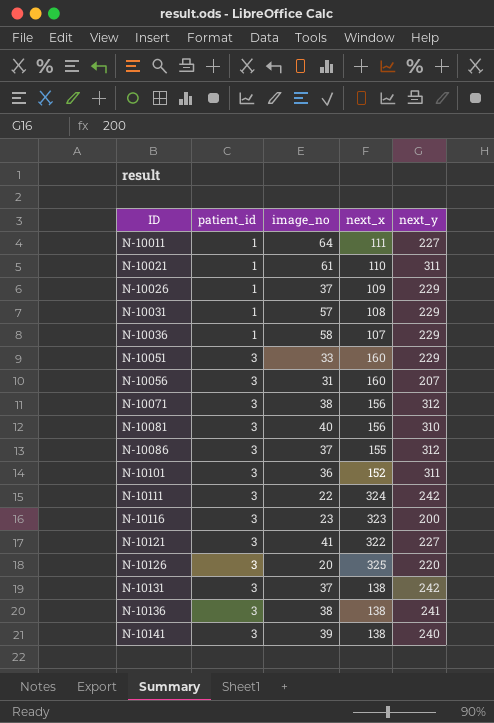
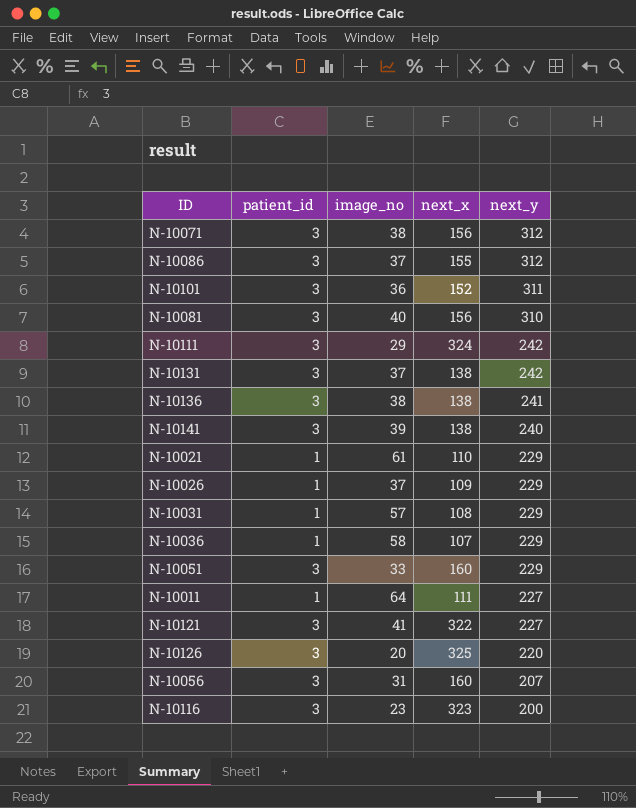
row order: ID ascending -> next_y descending
N-10111 | image_no: 22 -> 29
N-10021 | next_y: 311 -> 229

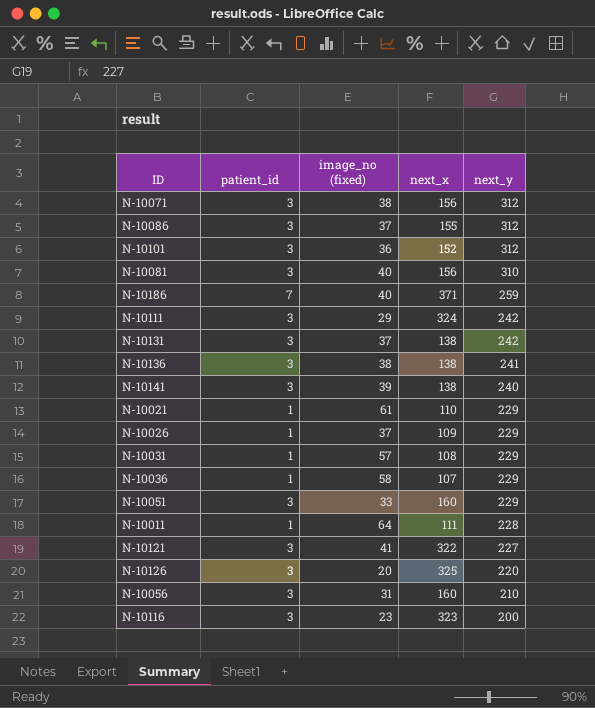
column name: image_no -> image_no (fixed)
N-10101 | next_y: 311 -> 312
row N-10186: none -> 7 | 40 | 371 | 259
N-10011 | next_y: 227 -> 228
N-10056 | next_y: 207 -> 210

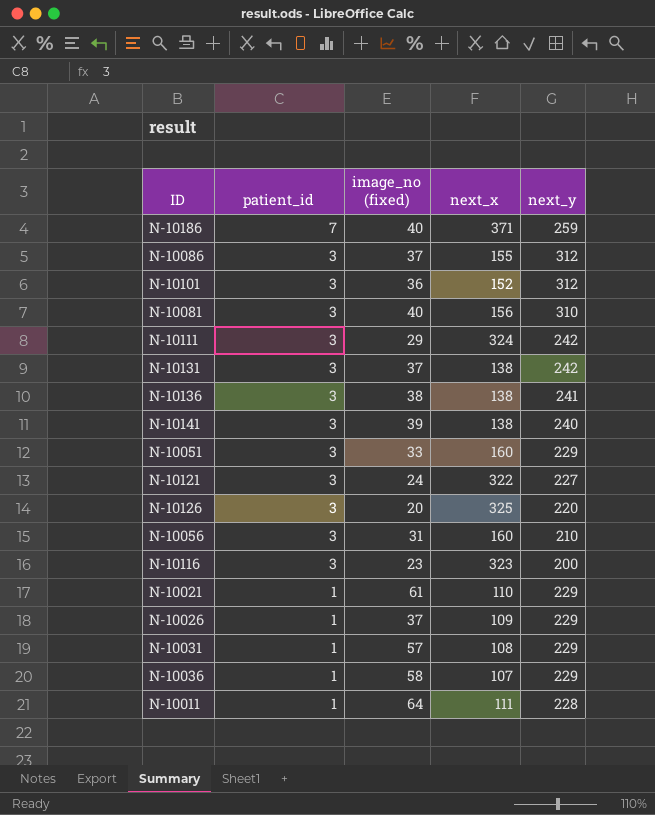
row order: next_y descending -> patient_id descending
row N-10071: 3 | 38 | 156 | 312 -> none
N-10121 | image_no (fixed): 41 -> 24

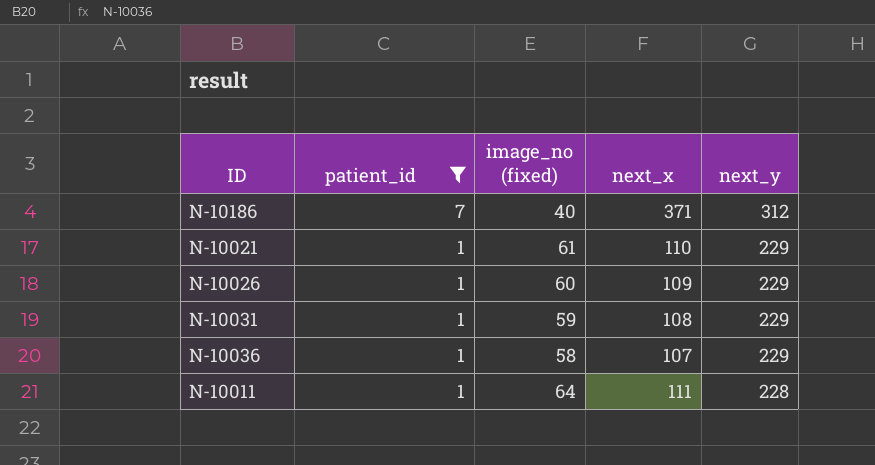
filter: none -> patient_id != 3
N-10186 | next_y: 259 -> 312
N-10026 | image_no (fixed): 37 -> 60
N-10031 | image_no (fixed): 57 -> 59

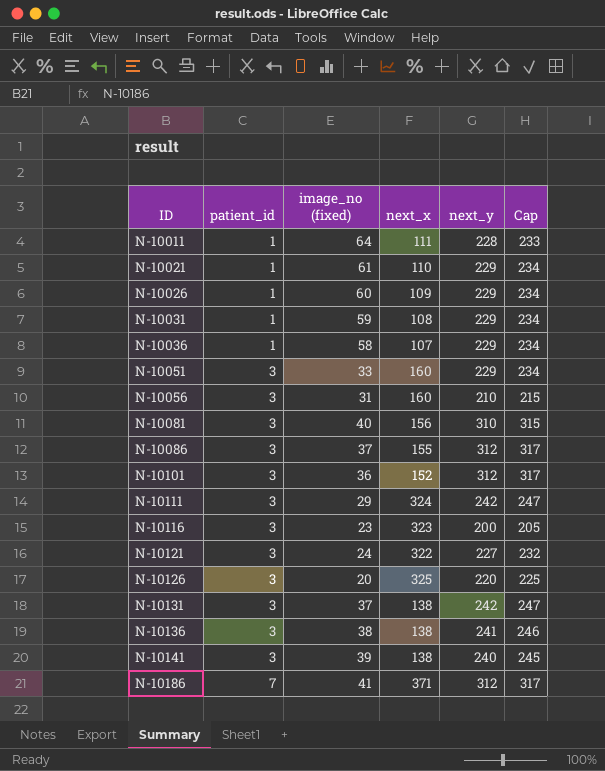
filter: patient_id != 3 -> none
row order: patient_id descending -> ID ascending
column Cap | formula: none -> [next_y] + 5
N-10186 | image_no (fixed): 40 -> 41

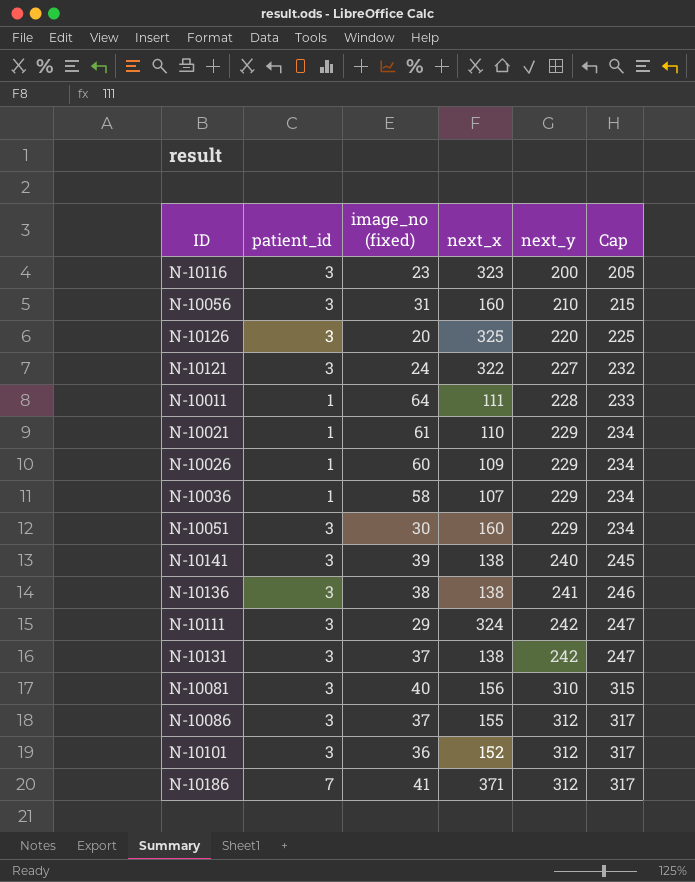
row order: ID ascending -> next_y ascending
row N-10031: 1 | 59 | 108 | 229 | 234 -> none
N-10051 | image_no (fixed): 33 -> 30

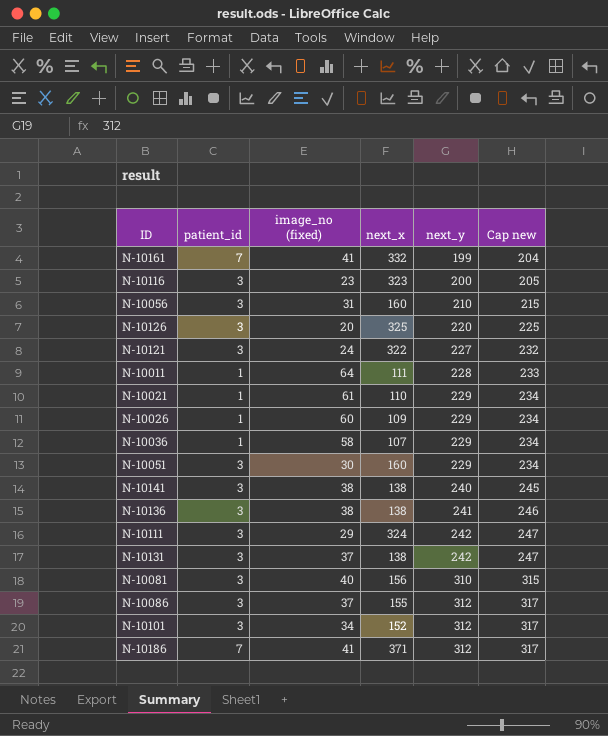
column name: Cap -> Cap new
row N-10161: none -> 7 | 41 | 332 | 199 | 204
N-10141 | image_no (fixed): 39 -> 38
N-10101 | image_no (fixed): 36 -> 34

